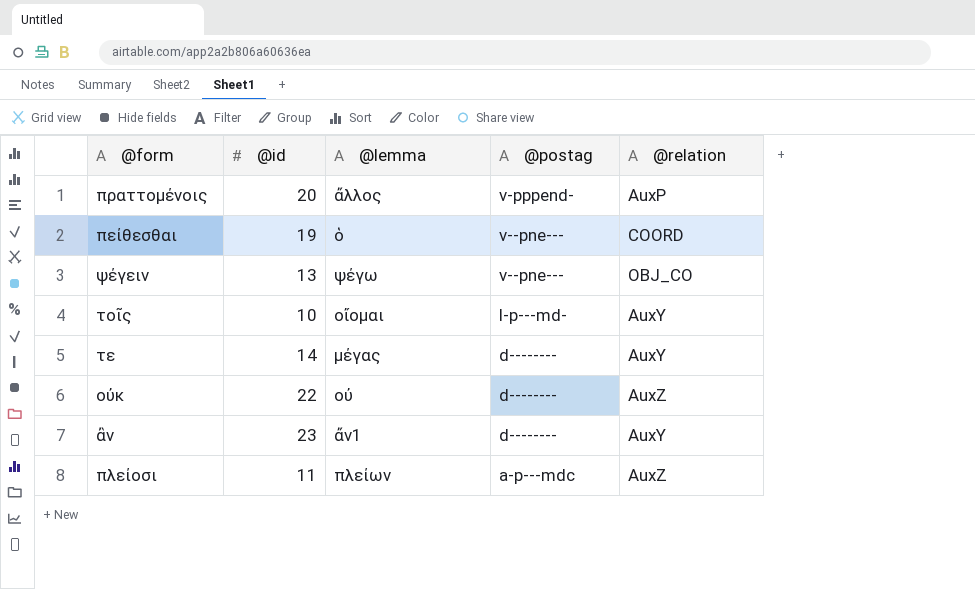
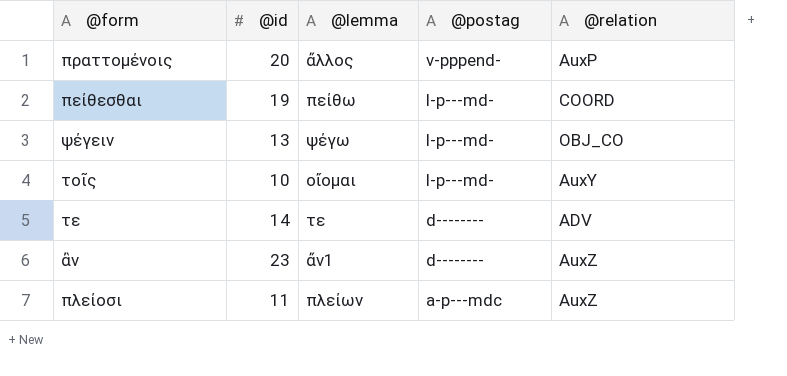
row οὐκ: 22 | οὐ | d-------- | AuxZ -> none
πείθεσθαι | @lemma: ὁ -> πείθω
πείθεσθαι | @postag: v--pne--- -> l-p---md-
ψέγειν | @postag: v--pne--- -> l-p---md-
τε | @lemma: μέγας -> τε
τε | @relation: AuxY -> ADV
ἂν | @relation: AuxY -> AuxZ

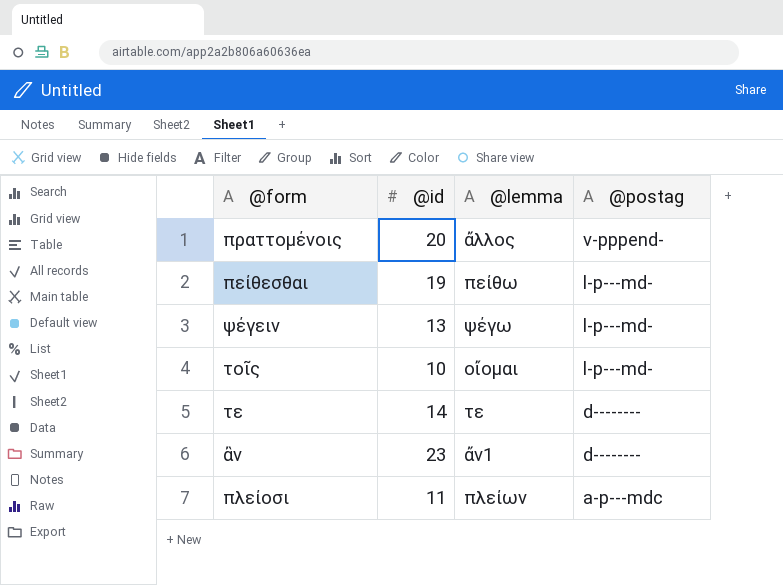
column @relation | position: 5 -> none

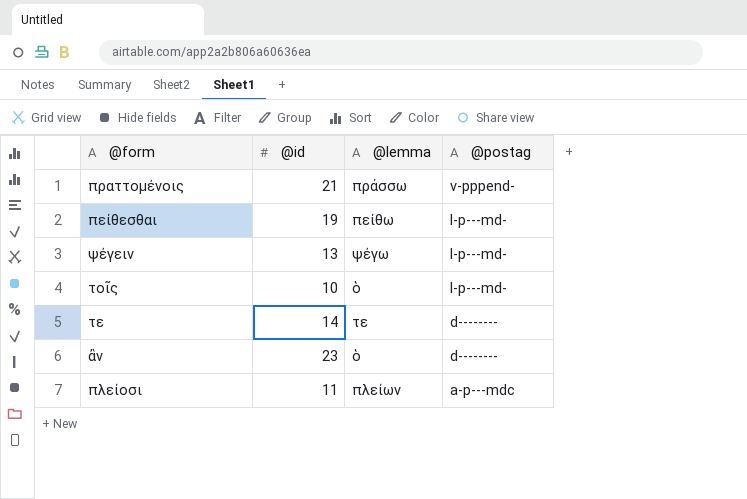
πραττομένοις | @id: 20 -> 21
πραττομένοις | @lemma: ἄλλος -> πράσσω
τοῖς | @lemma: οἴομαι -> ὁ
ἂν | @lemma: ἄν1 -> ὁ

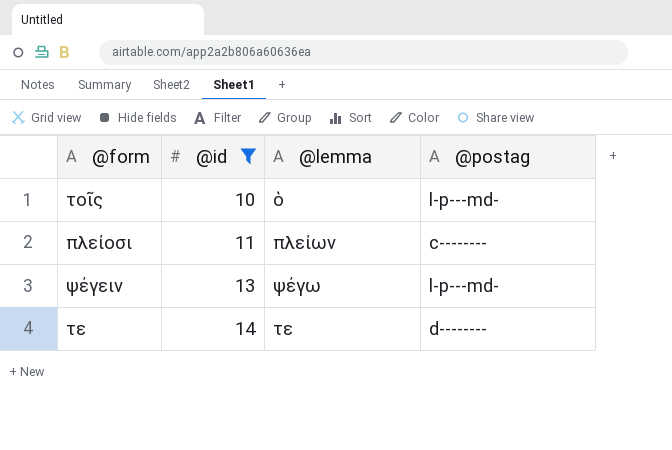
filter: none -> @id <= 14
row order: @postag descending -> @id ascending
πλείοσι | @postag: a-p---mdc -> c--------

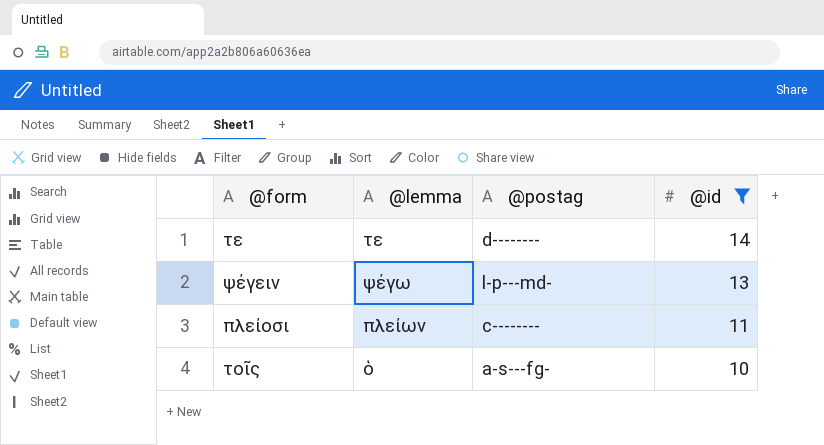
row order: @id ascending -> @id descending
column @id | position: 2 -> 4
τοῖς | @postag: l-p---md- -> a-s---fg-

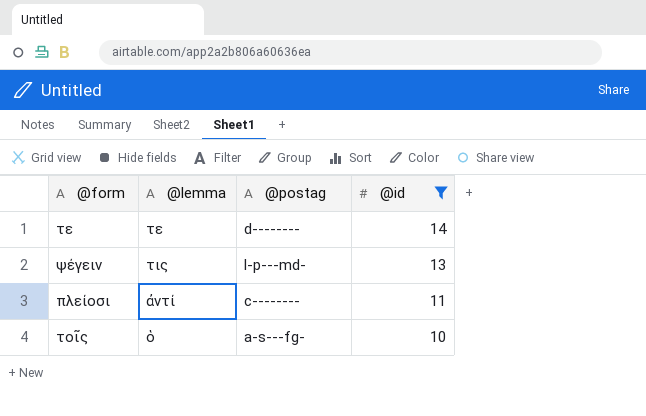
ψέγειν | @lemma: ψέγω -> τις
πλείοσι | @lemma: πλείων -> ἀντί

